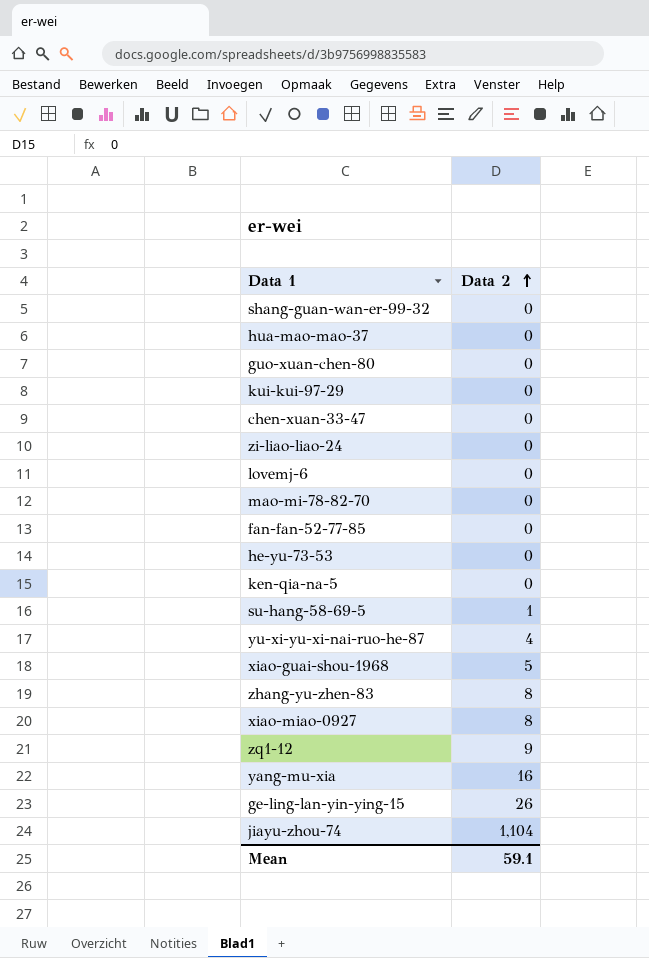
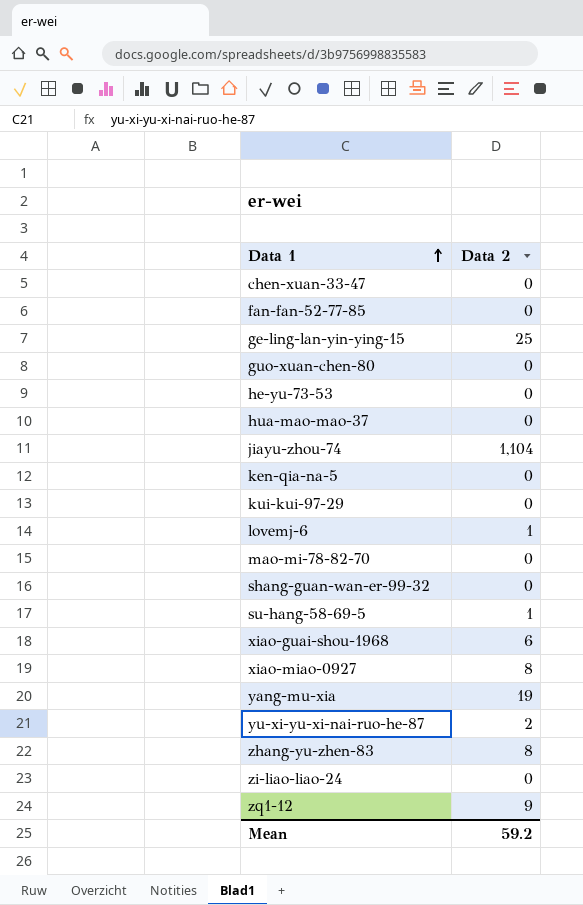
row order: Data 2 ascending -> Data 1 ascending
ge-ling-lan-yin-ying-15 | Data 2: 26 -> 25
lovemj-6 | Data 2: 0 -> 1
xiao-guai-shou-1968 | Data 2: 5 -> 6
yang-mu-xia | Data 2: 16 -> 19
yu-xi-yu-xi-nai-ruo-he-87 | Data 2: 4 -> 2
Mean | Data 2: 59.1 -> 59.2

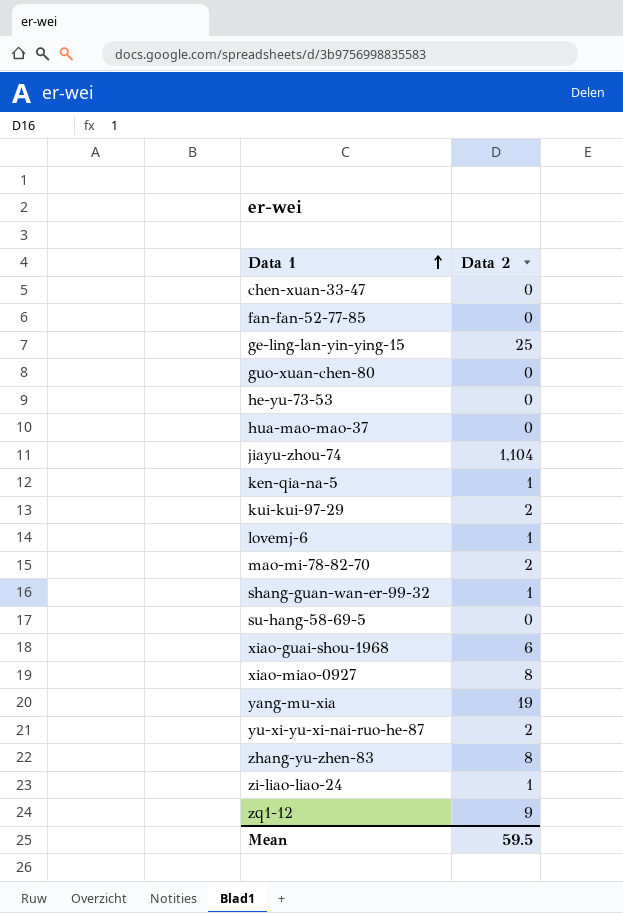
ken-qia-na-5 | Data 2: 0 -> 1
kui-kui-97-29 | Data 2: 0 -> 2
mao-mi-78-82-70 | Data 2: 0 -> 2
shang-guan-wan-er-99-32 | Data 2: 0 -> 1
su-hang-58-69-5 | Data 2: 1 -> 0
zi-liao-liao-24 | Data 2: 0 -> 1
Mean | Data 2: 59.2 -> 59.5

